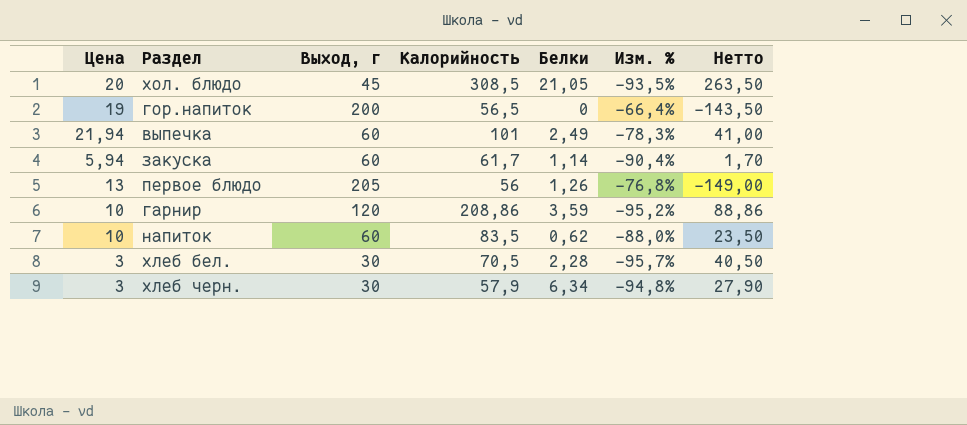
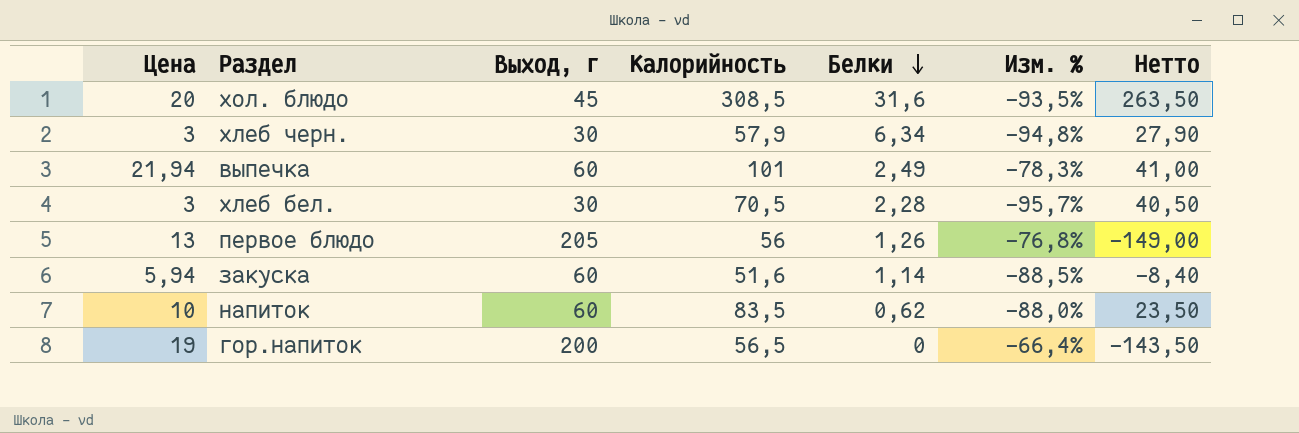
row order: none -> Белки descending
row гарнир: 10 | 120 | 208,86 | 3,59 | -95,2% | 88,86 -> none
хол. блюдо | Белки: 21,05 -> 31,6
закуска | Калорийность: 61,7 -> 51,6
закуска | Изм. %: -90,4% -> -88,5%
закуска | Нетто: 1,70 -> -8,40

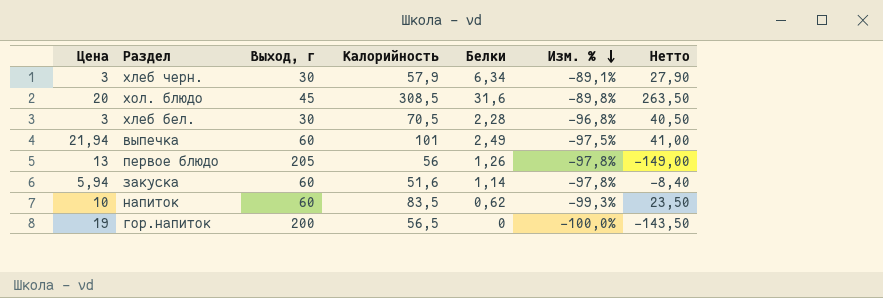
row order: Белки descending -> Изм. % descending
column Изм. % | formula: ([Цена] - [Калорийность]) / [Калорийность] -> ([Белки] - [Калорийность]) / [Калорийность]

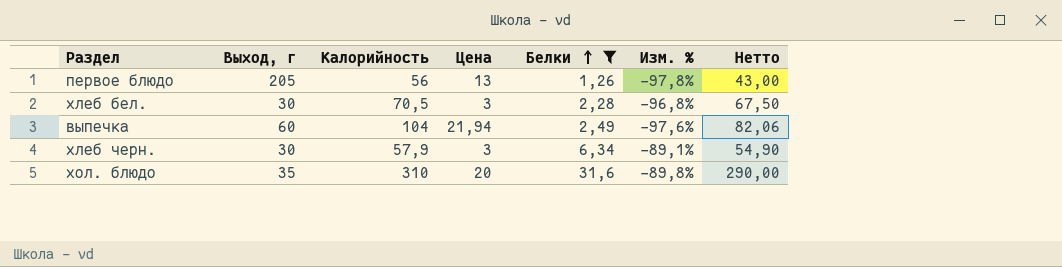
filter: none -> Белки >= 1,26
row order: Изм. % descending -> Белки ascending
column Цена | position: 1 -> 4
column Нетто | formula: [Калорийность] - [Выход, г] -> [Калорийность] - [Цена]
выпечка | Калорийность: 101 -> 104
выпечка | Изм. %: -97,5% -> -97,6%
хол. блюдо | Выход, г: 45 -> 35
хол. блюдо | Калорийность: 308,5 -> 310

